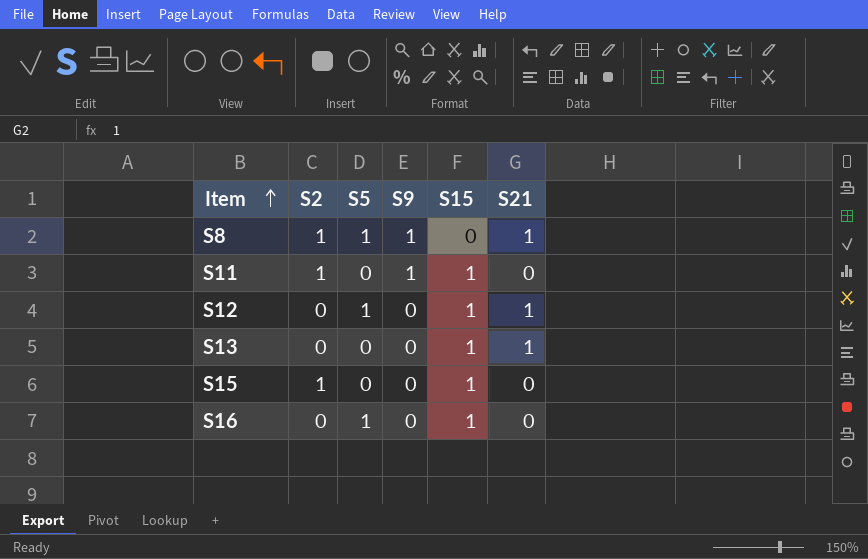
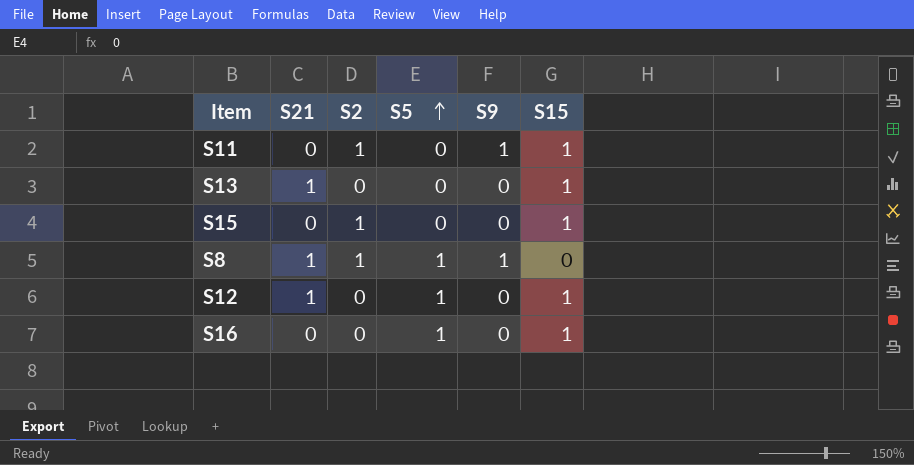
row order: Item ascending -> S5 ascending
column S21 | position: 6 -> 2

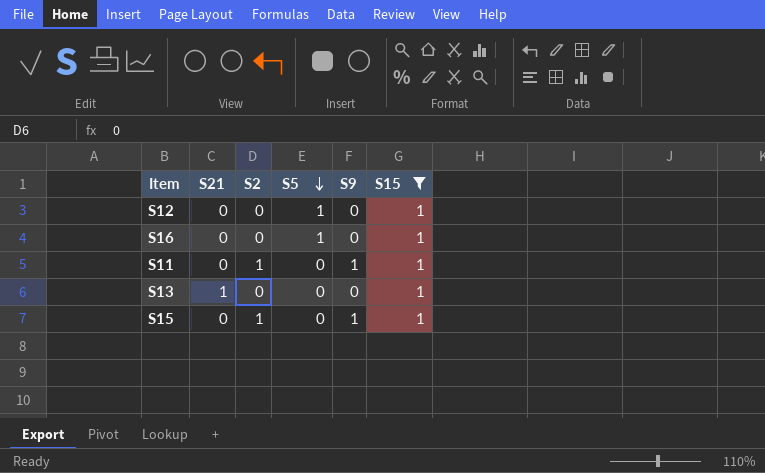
filter: none -> S15 = 1
row order: S5 ascending -> S5 descending
S12 | S21: 1 -> 0
S15 | S9: 0 -> 1

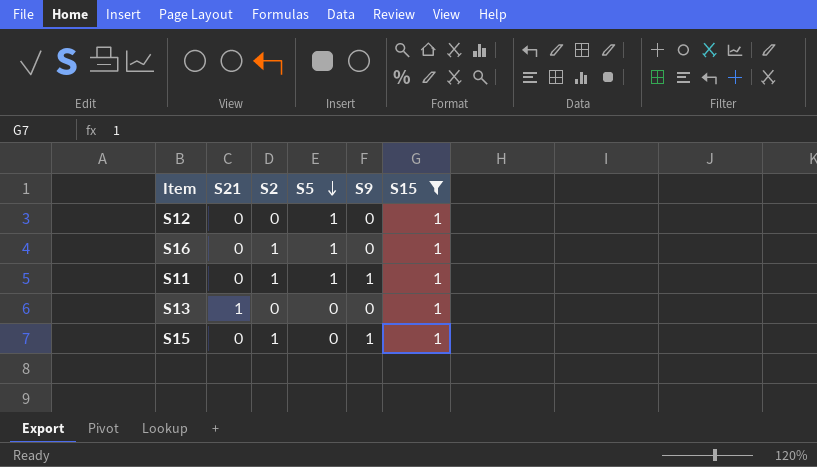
S16 | S2: 0 -> 1
S11 | S5: 0 -> 1

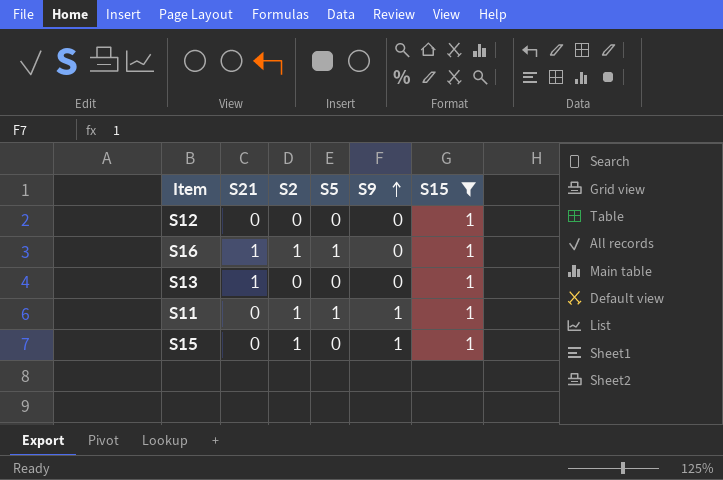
row order: S5 descending -> S9 ascending
S12 | S5: 1 -> 0
S16 | S21: 0 -> 1

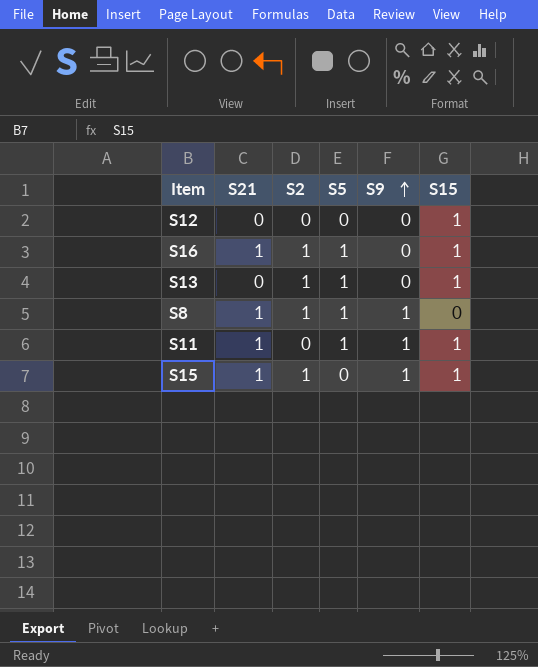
filter: S15 = 1 -> none
S13 | S21: 1 -> 0
S13 | S2: 0 -> 1
S13 | S5: 0 -> 1
S11 | S21: 0 -> 1
S11 | S2: 1 -> 0
S15 | S21: 0 -> 1

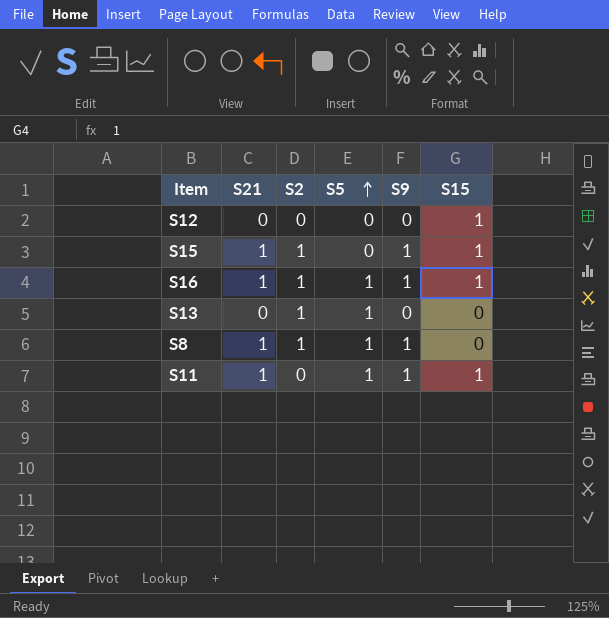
row order: S9 ascending -> S5 ascending
S16 | S9: 0 -> 1
S13 | S15: 1 -> 0

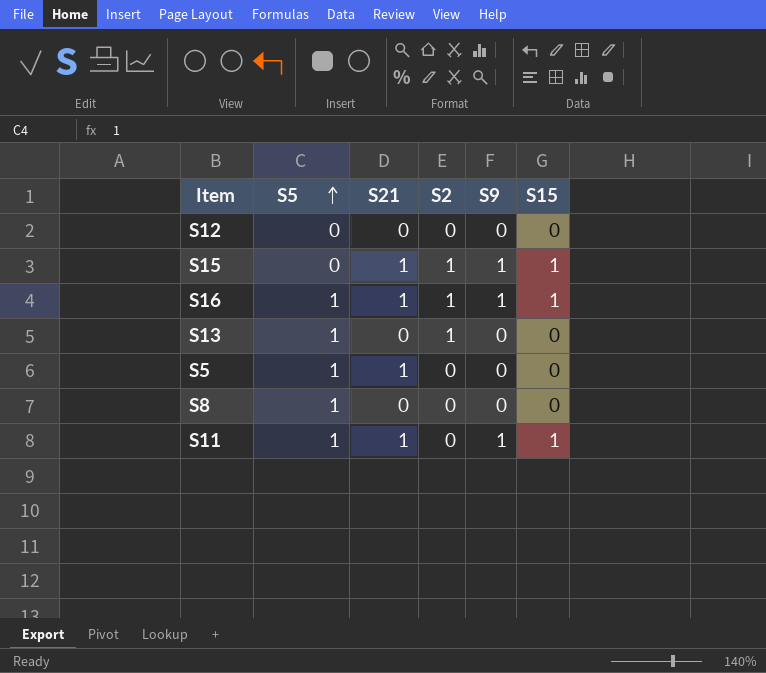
column S5 | position: 4 -> 2
S12 | S15: 1 -> 0
row S5: none -> 1 | 1 | 0 | 0 | 0
S8 | S21: 1 -> 0
S8 | S2: 1 -> 0
S8 | S9: 1 -> 0

